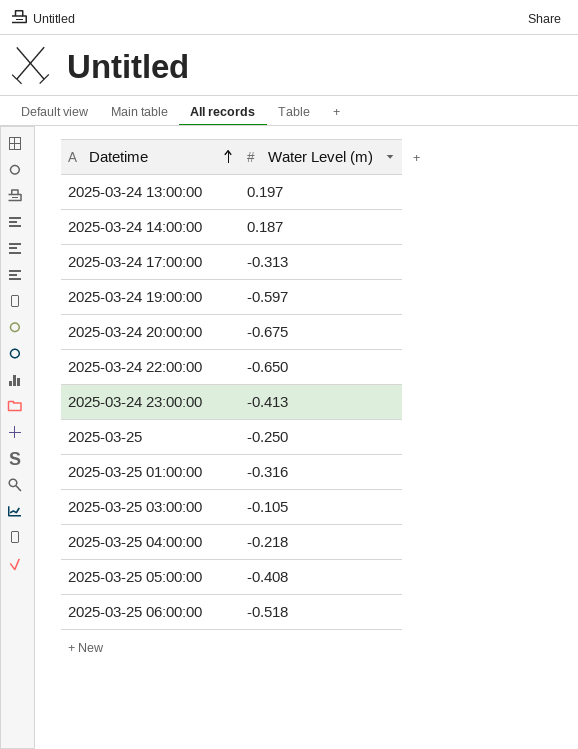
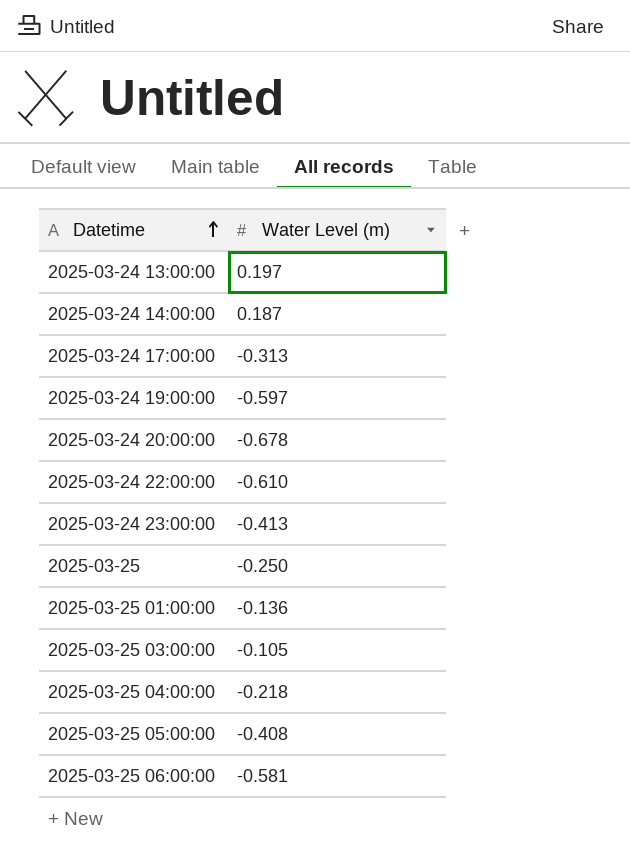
2025-03-24 20:00:00 | Water Level (m): -0.675 -> -0.678
2025-03-24 22:00:00 | Water Level (m): -0.650 -> -0.610
2025-03-25 01:00:00 | Water Level (m): -0.316 -> -0.136
2025-03-25 06:00:00 | Water Level (m): -0.518 -> -0.581

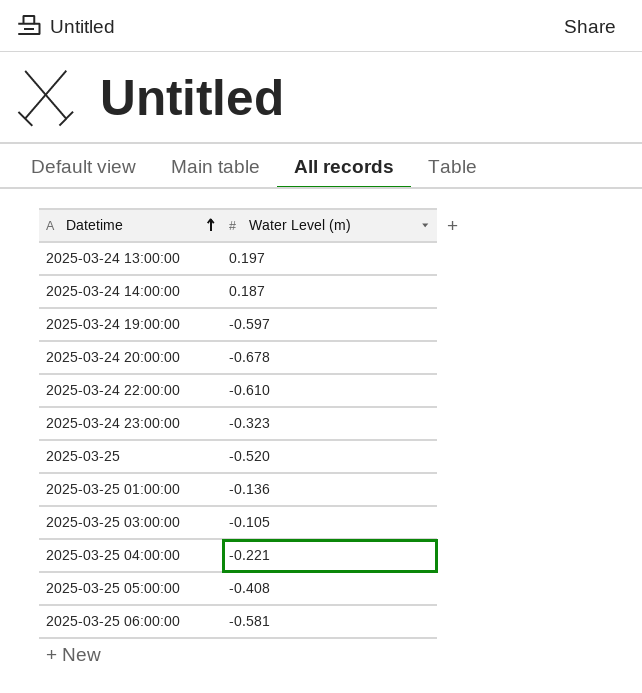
row 2025-03-24 17:00:00: -0.313 -> none
2025-03-24 23:00:00 | Water Level (m): -0.413 -> -0.323
2025-03-25 | Water Level (m): -0.250 -> -0.520
2025-03-25 04:00:00 | Water Level (m): -0.218 -> -0.221

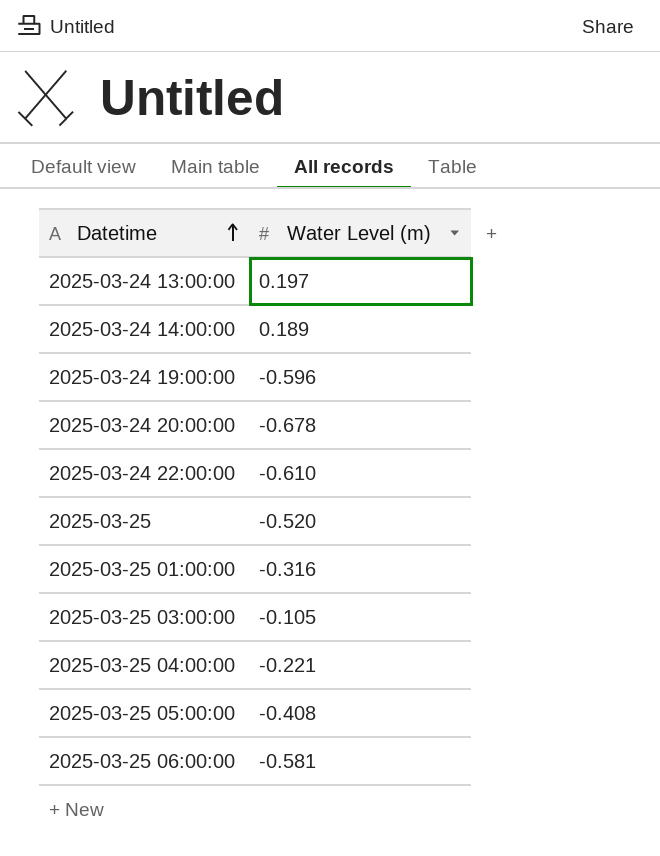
row 2025-03-24 23:00:00: -0.323 -> none
2025-03-24 14:00:00 | Water Level (m): 0.187 -> 0.189
2025-03-24 19:00:00 | Water Level (m): -0.597 -> -0.596
2025-03-25 01:00:00 | Water Level (m): -0.136 -> -0.316

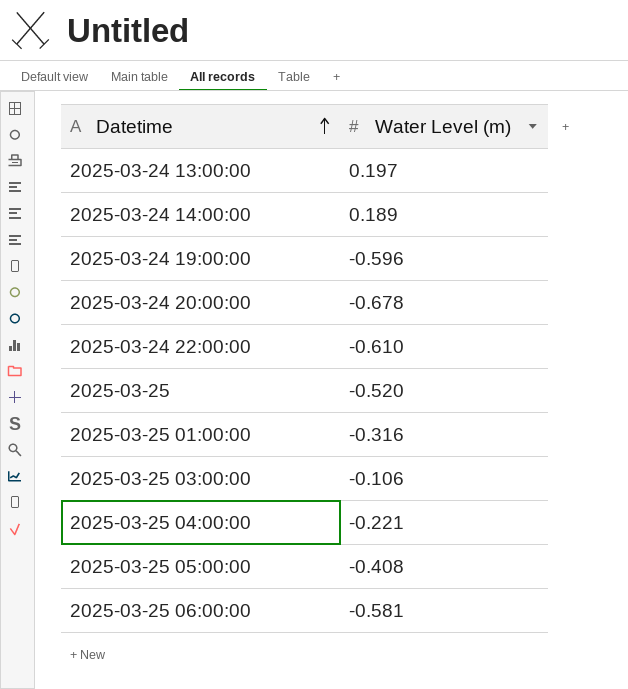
2025-03-25 03:00:00 | Water Level (m): -0.105 -> -0.106

